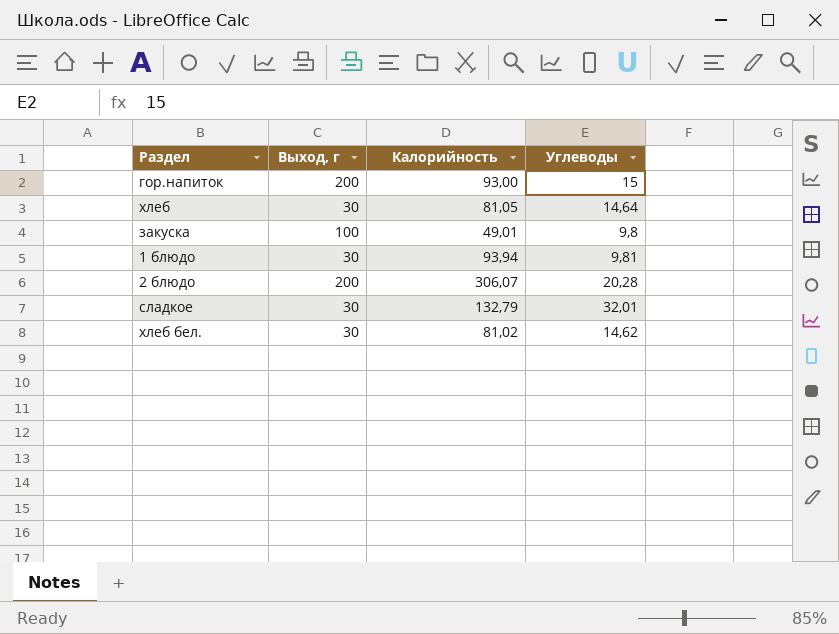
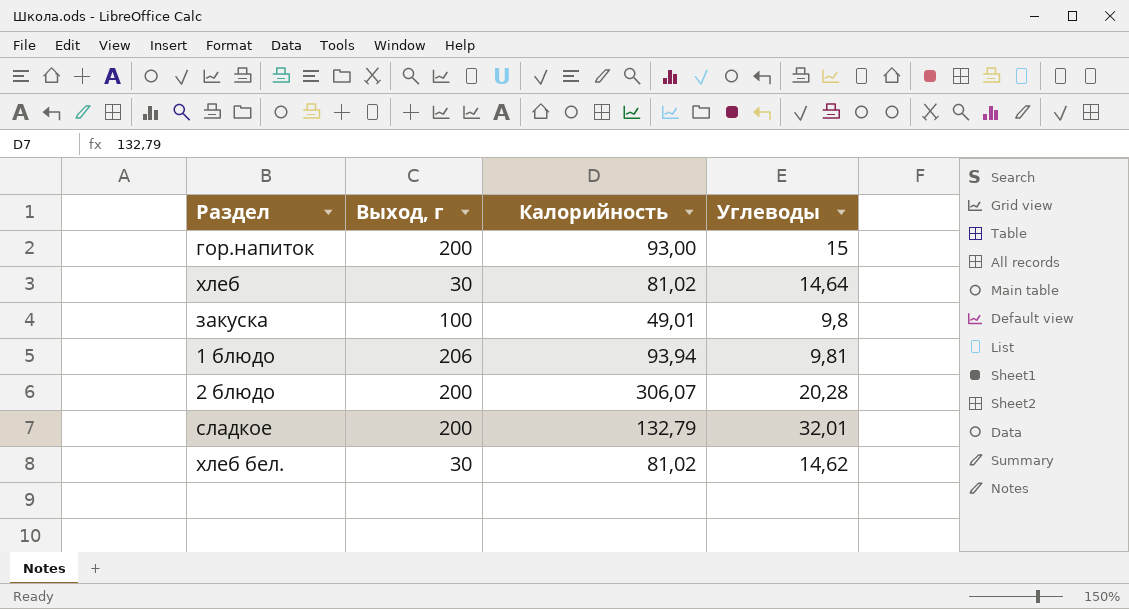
хлеб | Калорийность: 81,05 -> 81,02
1 блюдо | Выход, г: 30 -> 206
сладкое | Выход, г: 30 -> 200

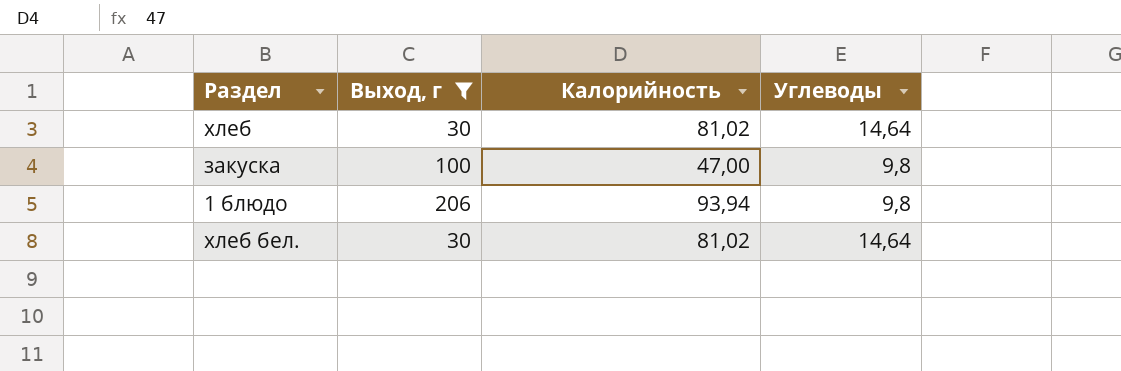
filter: none -> Выход, г != 200
закуска | Калорийность: 49,01 -> 47,00
1 блюдо | Углеводы: 9,81 -> 9,8
хлеб бел. | Углеводы: 14,62 -> 14,64

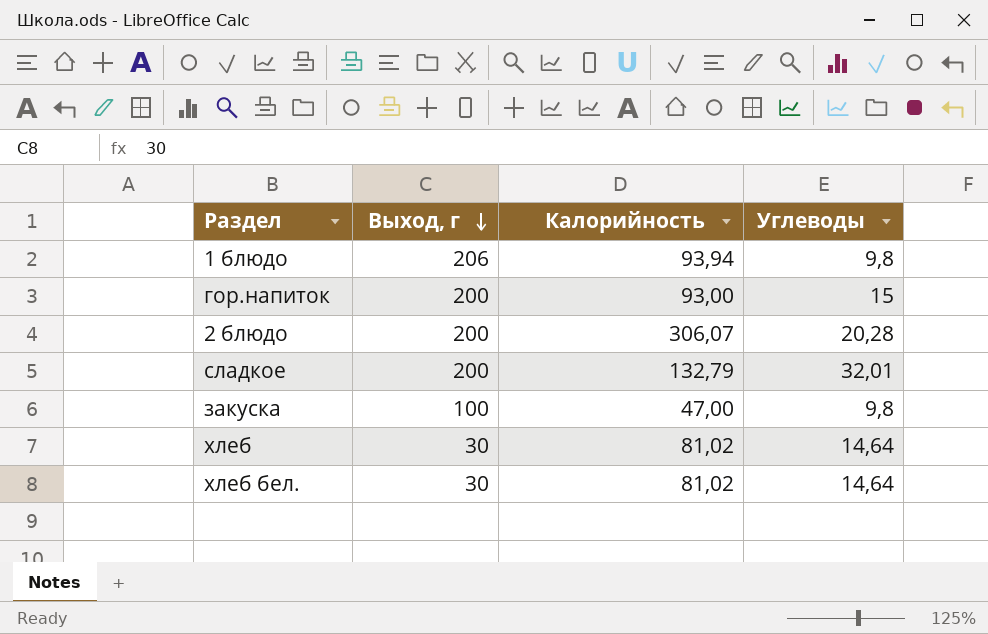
filter: Выход, г != 200 -> none
row order: none -> Выход, г descending

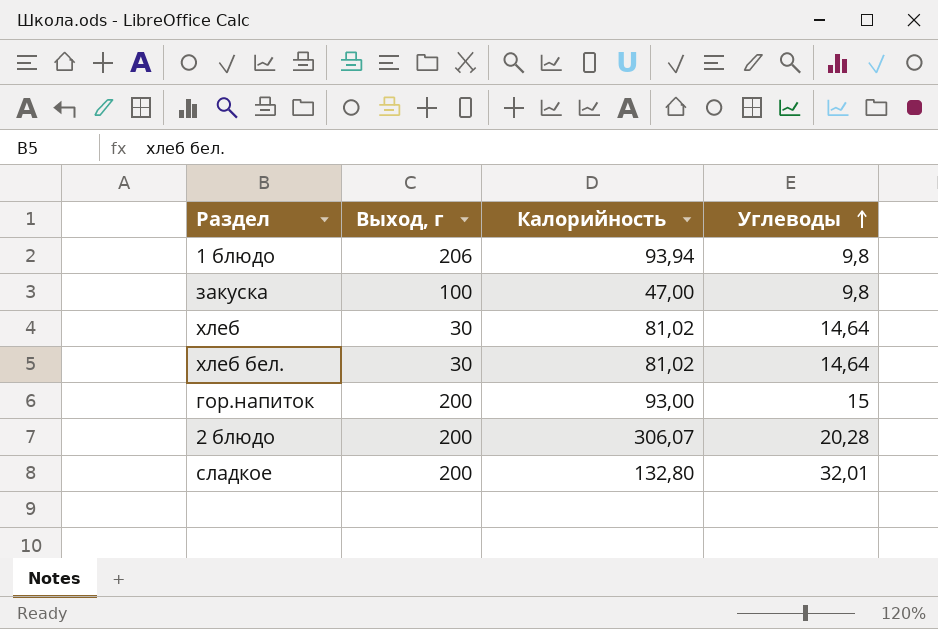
row order: Выход, г descending -> Углеводы ascending
сладкое | Калорийность: 132,79 -> 132,80

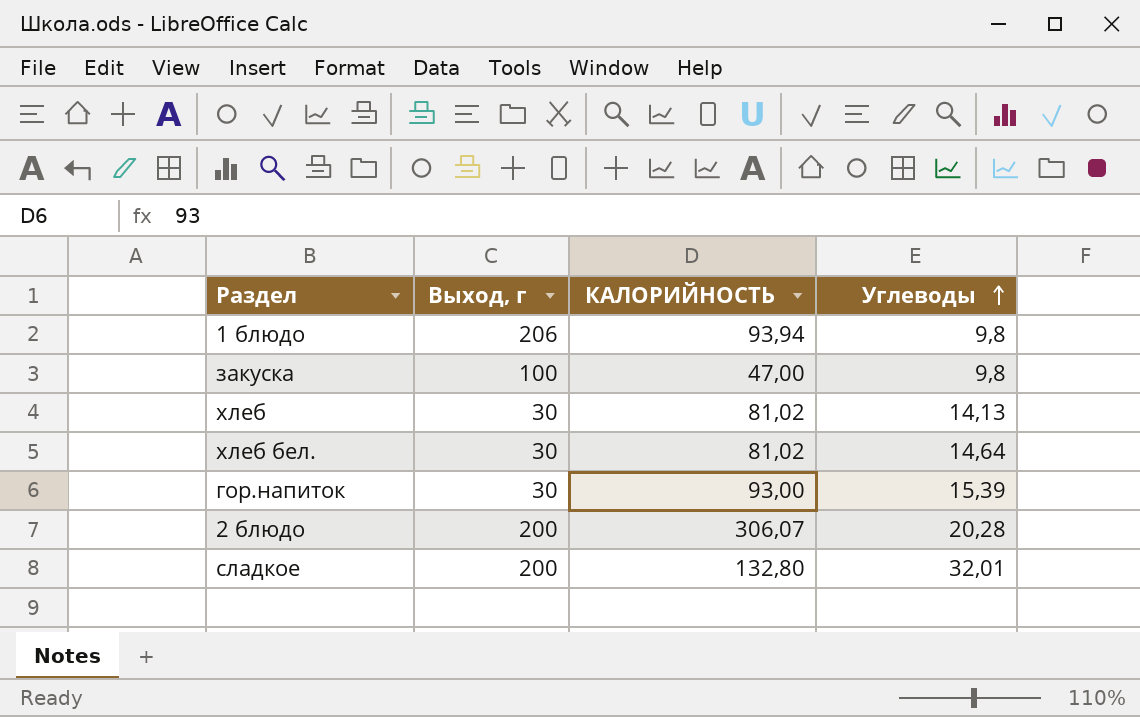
column name: Калорийность -> КАЛОРИЙНОСТЬ
хлеб | Углеводы: 14,64 -> 14,13
гор.напиток | Выход, г: 200 -> 30
гор.напиток | Углеводы: 15 -> 15,39

